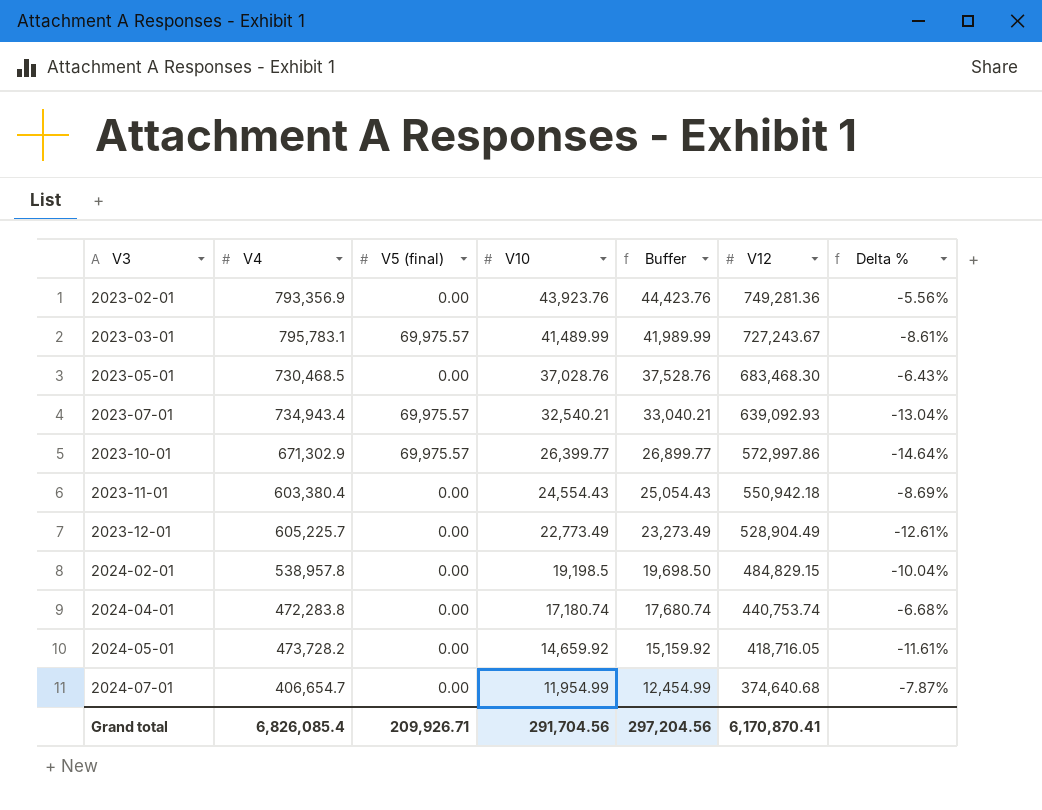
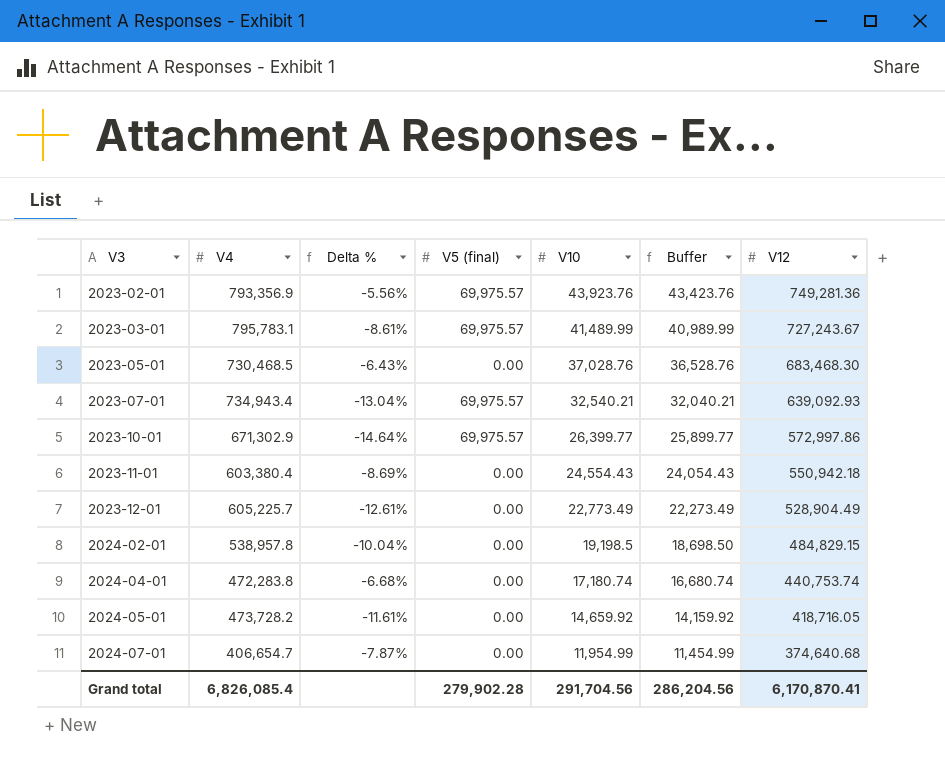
column Delta % | position: 7 -> 3
column Buffer | formula: [V10] + 500 -> [V10] - 500
2023-02-01 | V5 (final): 0.00 -> 69,975.57
Grand total | V5 (final): 209,926.71 -> 279,902.28
Grand total | Buffer: 297,204.56 -> 286,204.56

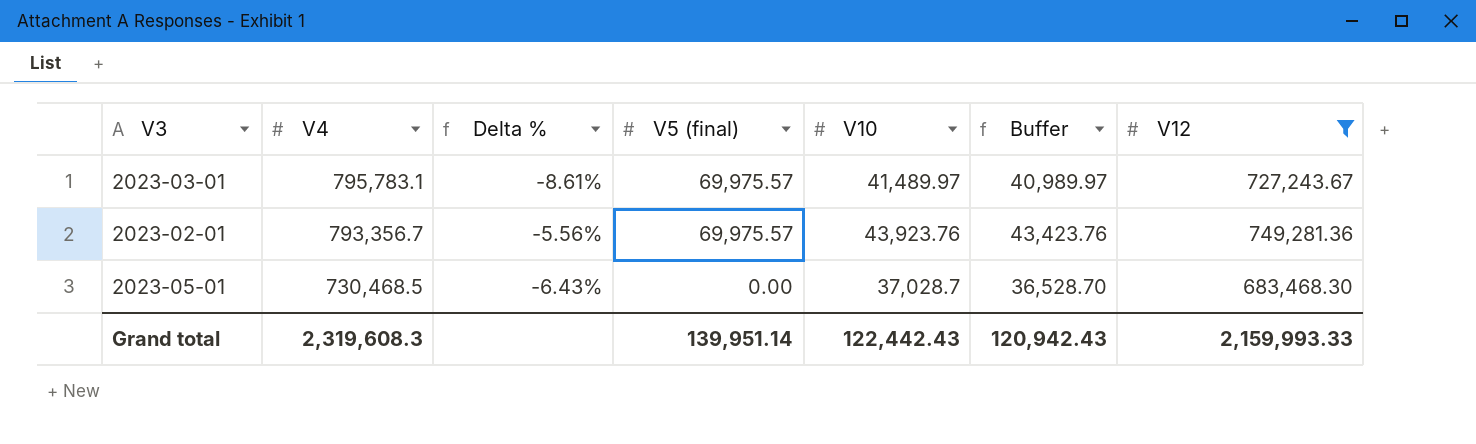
filter: none -> V12 >= 683,468.30
row order: V3 ascending -> V4 descending
2023-03-01 | V10: 41,489.99 -> 41,489.97
2023-03-01 | Buffer: 40,989.99 -> 40,989.97
2023-02-01 | V4: 793,356.9 -> 793,356.7
2023-05-01 | V10: 37,028.76 -> 37,028.7
2023-05-01 | Buffer: 36,528.76 -> 36,528.70
Grand total | V4: 6,826,085.4 -> 2,319,608.3
Grand total | V5 (final): 279,902.28 -> 139,951.14
Grand total | V10: 291,704.56 -> 122,442.43
Grand total | Buffer: 286,204.56 -> 120,942.43
Grand total | V12: 6,170,870.41 -> 2,159,993.33

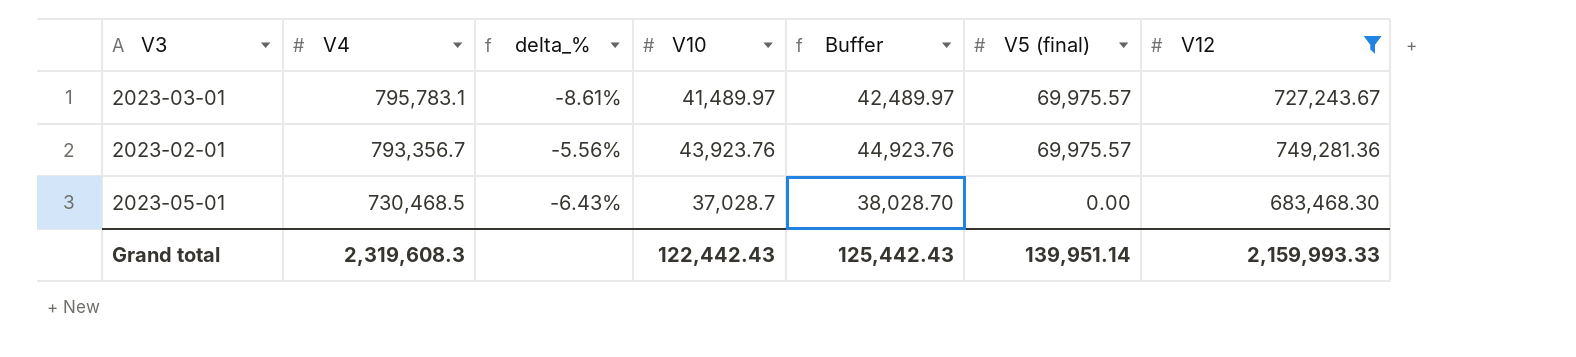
column name: Delta % -> delta_%
column Buffer | formula: [V10] - 500 -> [V10] + 1000
column V5 (final) | position: 4 -> 6
Grand total | Buffer: 120,942.43 -> 125,442.43

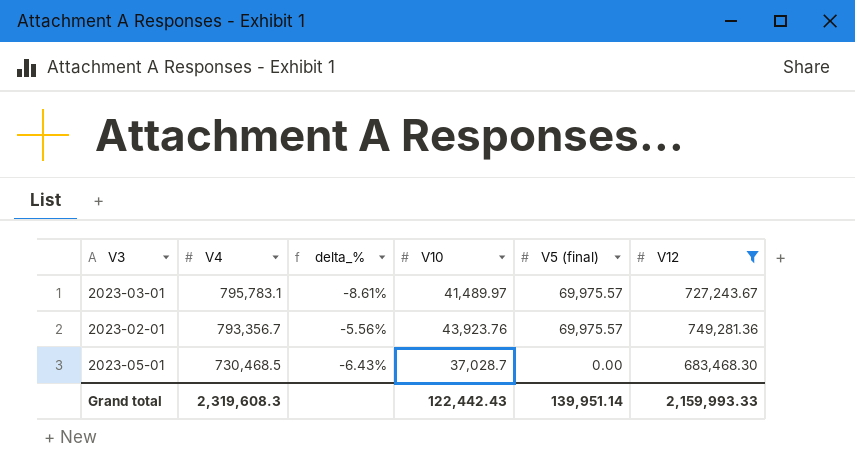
column Buffer | formula: [V10] + 1000 -> none

